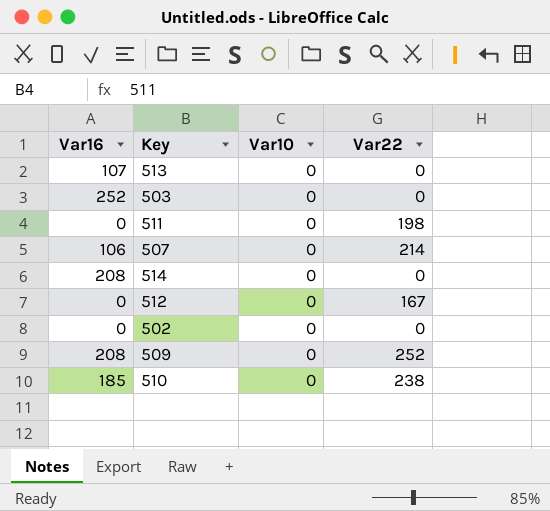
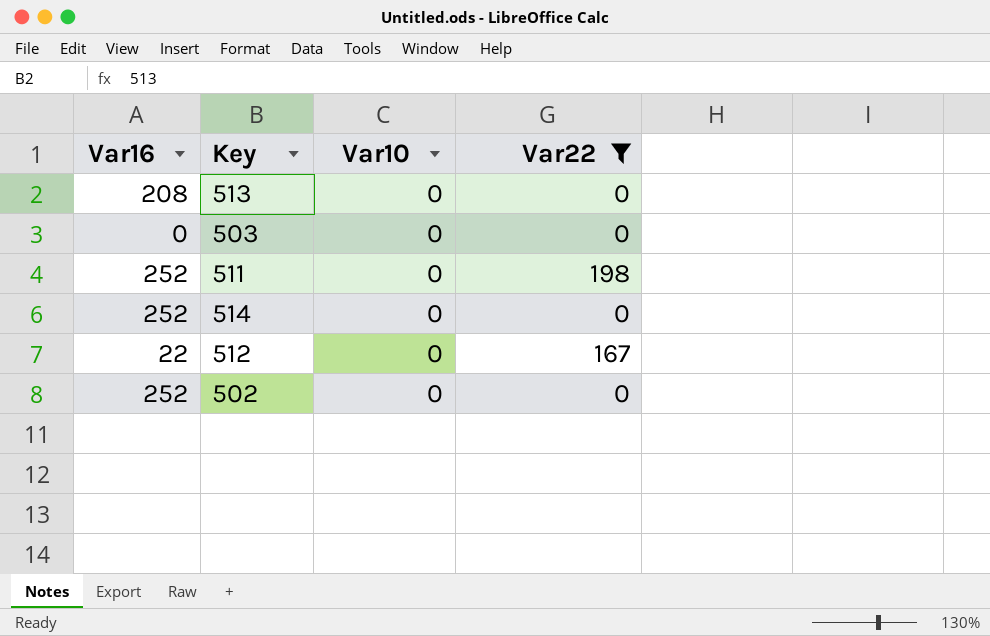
filter: none -> Var22 <= 198
513 | Var16: 107 -> 208
503 | Var16: 252 -> 0
511 | Var16: 0 -> 252
514 | Var16: 208 -> 252
512 | Var16: 0 -> 22
502 | Var16: 0 -> 252

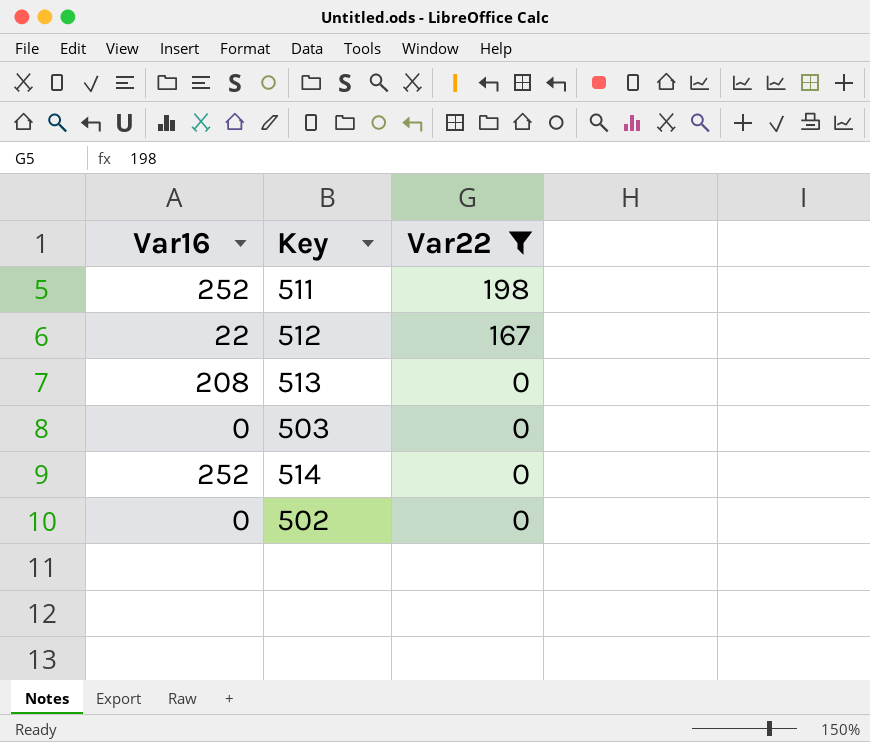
row order: none -> Var22 descending
column Var10 | position: 3 -> none
502 | Var16: 252 -> 0

